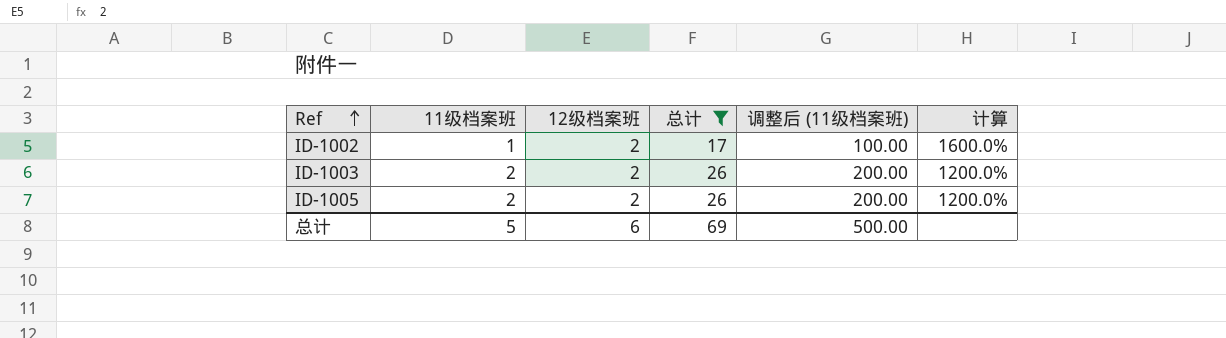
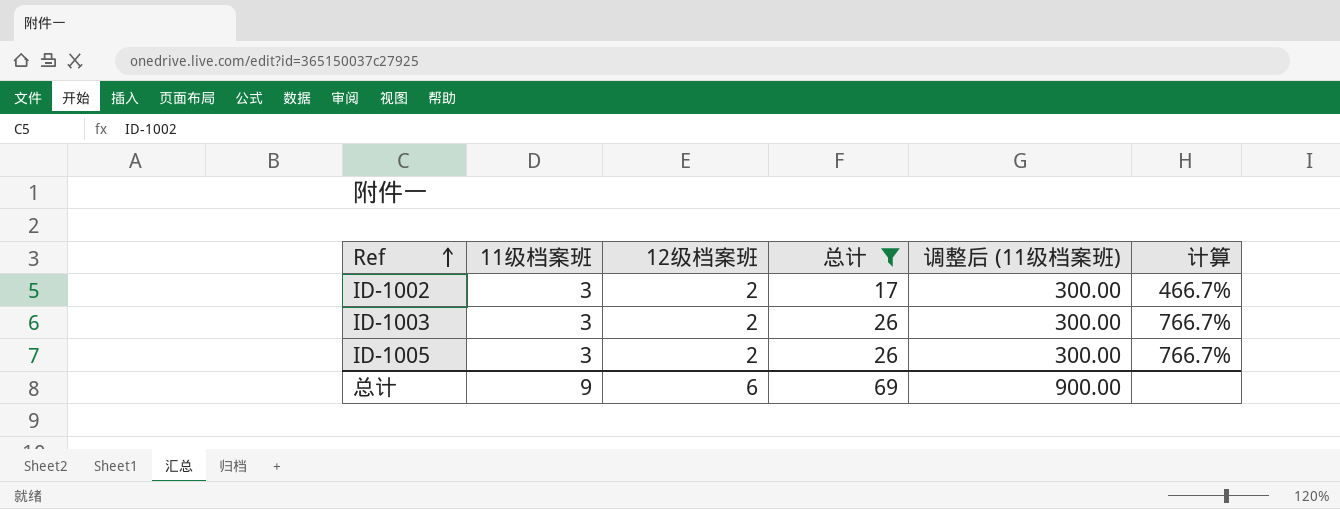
ID-1002 | 11级档案班: 1 -> 3
ID-1002 | 调整后 (11级档案班): 100.00 -> 300.00
ID-1002 | 计算: 1600.0% -> 466.7%
ID-1003 | 11级档案班: 2 -> 3
ID-1003 | 调整后 (11级档案班): 200.00 -> 300.00
ID-1003 | 计算: 1200.0% -> 766.7%
ID-1005 | 11级档案班: 2 -> 3
ID-1005 | 调整后 (11级档案班): 200.00 -> 300.00
ID-1005 | 计算: 1200.0% -> 766.7%
总计 | 11级档案班: 5 -> 9
总计 | 调整后 (11级档案班): 500.00 -> 900.00

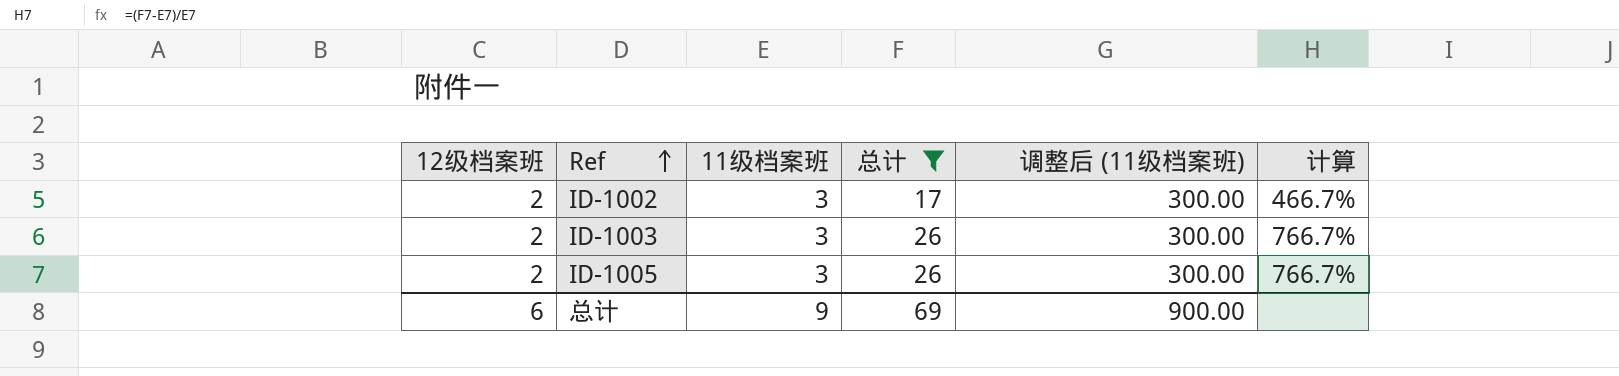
column 12级档案班 | position: 3 -> 1

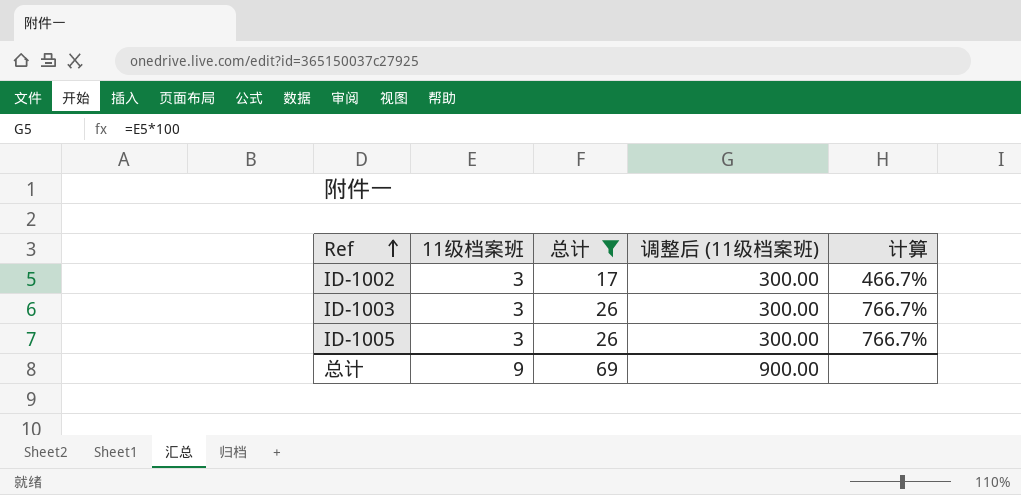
column 12级档案班 | position: 1 -> none

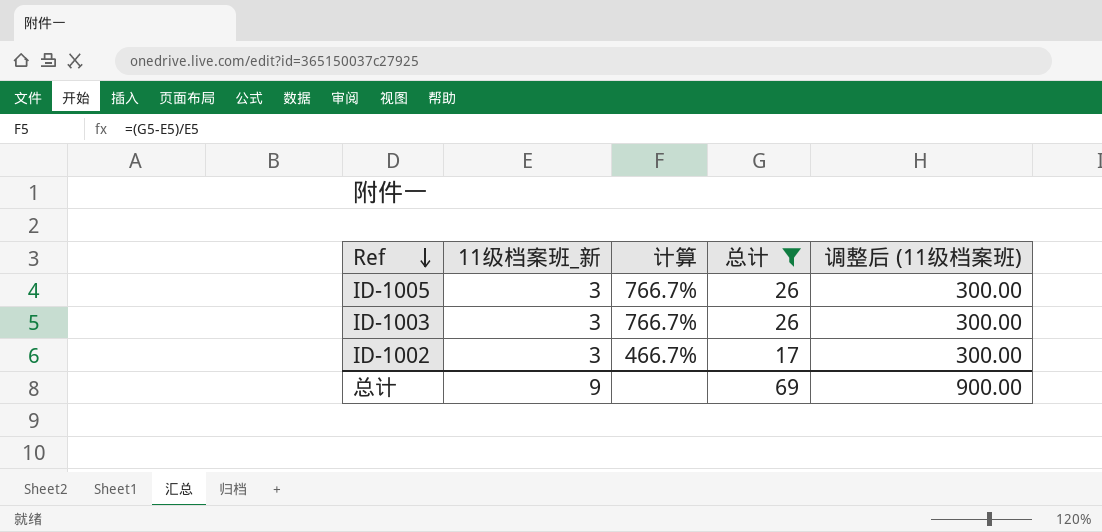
row order: Ref ascending -> Ref descending
column name: 11级档案班 -> 11级档案班_新
column 计算 | position: 5 -> 3

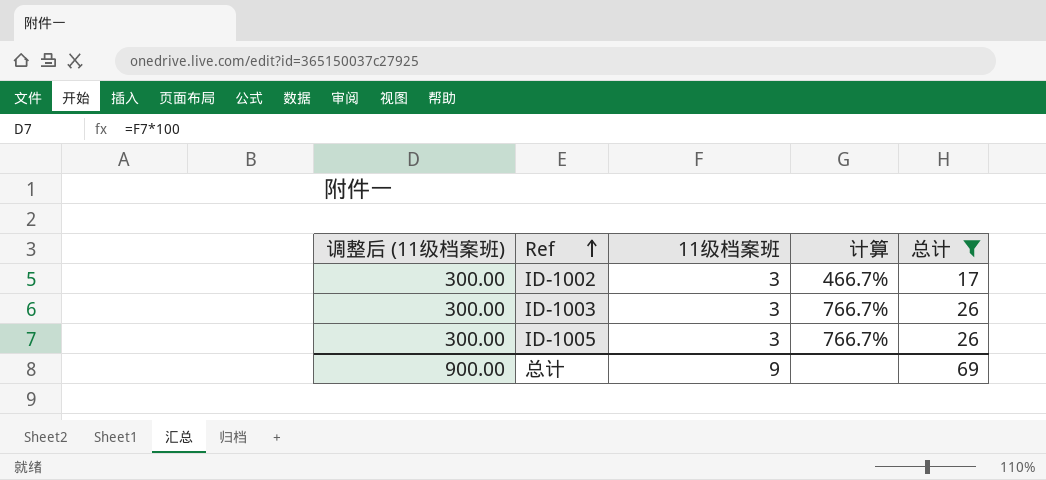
row order: Ref descending -> Ref ascending
column 调整后 (11级档案班) | position: 5 -> 1
column name: 11级档案班_新 -> 11级档案班

